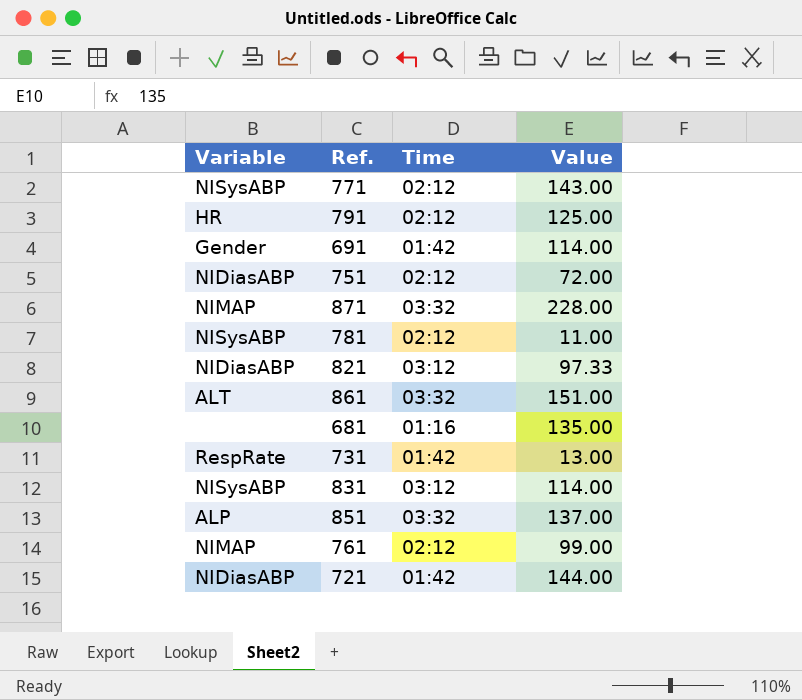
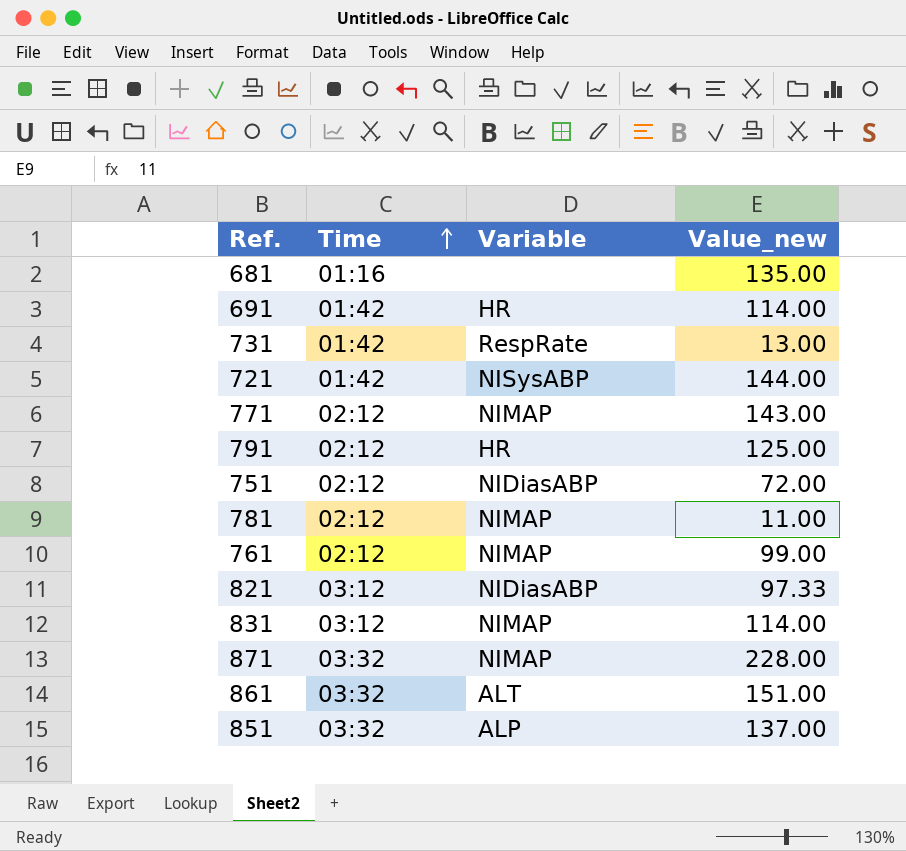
row order: none -> Time ascending
column Variable | position: 1 -> 3
column name: Value -> Value_new
691 | Variable: Gender -> HR
721 | Variable: NIDiasABP -> NISysABP
771 | Variable: NISysABP -> NIMAP
781 | Variable: NISysABP -> NIMAP
831 | Variable: NISysABP -> NIMAP

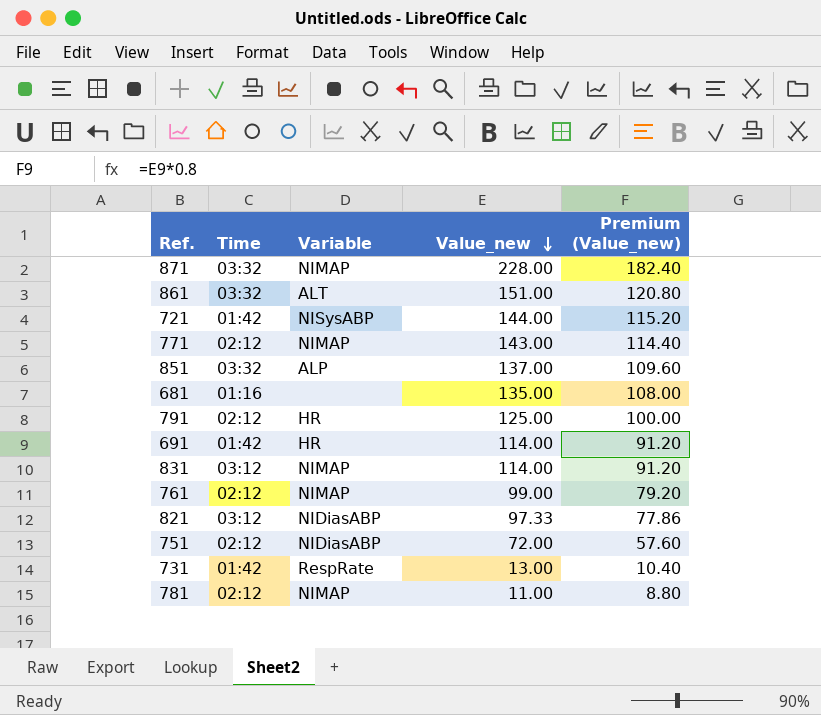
row order: Time ascending -> Value_new descending
column Premium (Value_new) | formula: none -> [Value_new] * 0.8

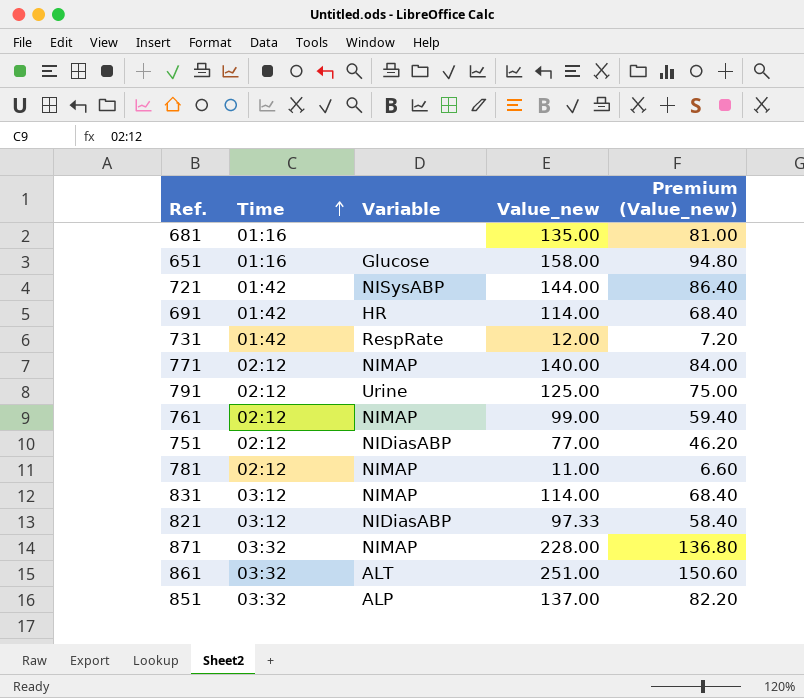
row order: Value_new descending -> Time ascending
column Premium (Value_new) | formula: [Value_new] * 0.8 -> [Value_new] * 0.6
row 651: none -> 01:16 | Glucose | 158.00 | 94.80
731 | Value_new: 13.00 -> 12.00
771 | Value_new: 143.00 -> 140.00
791 | Variable: HR -> Urine
751 | Value_new: 72.00 -> 77.00
861 | Value_new: 151.00 -> 251.00

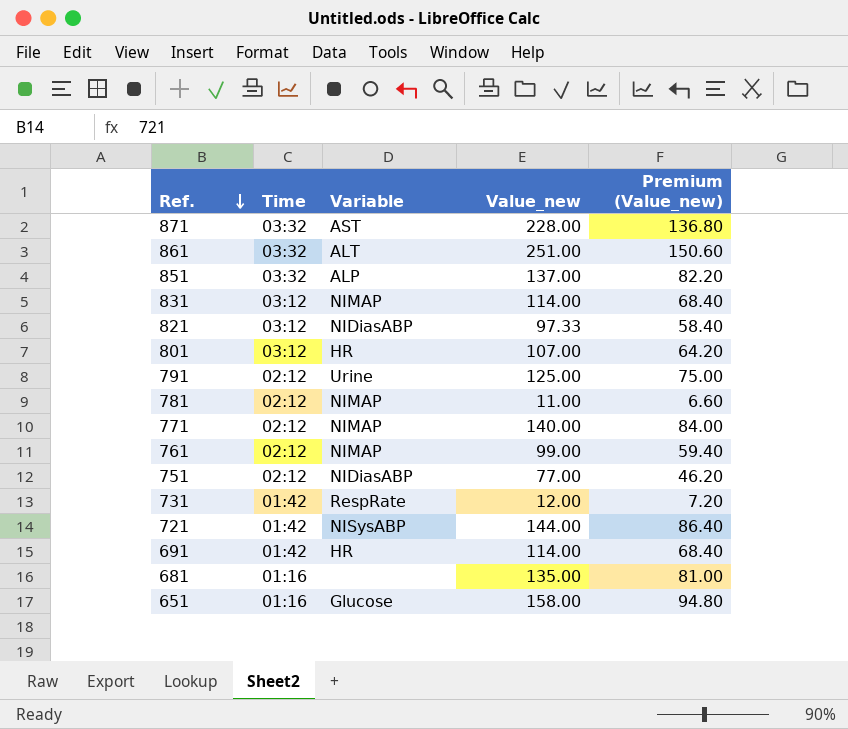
row order: Time ascending -> Ref. descending
871 | Variable: NIMAP -> AST
row 801: none -> 03:12 | HR | 107.00 | 64.20

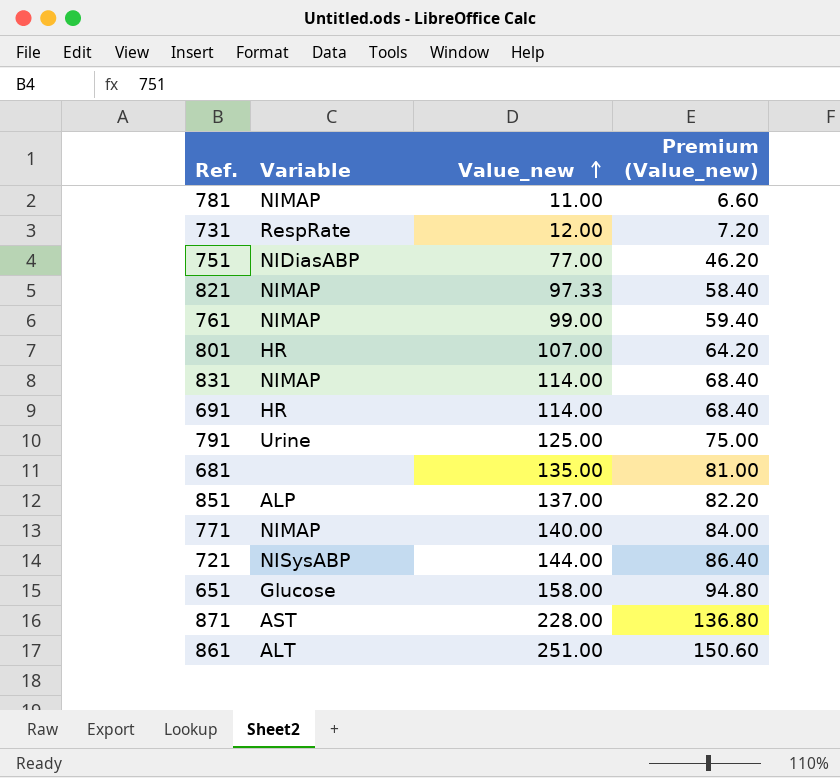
row order: Ref. descending -> Value_new ascending
column Time | position: 2 -> none
821 | Variable: NIDiasABP -> NIMAP

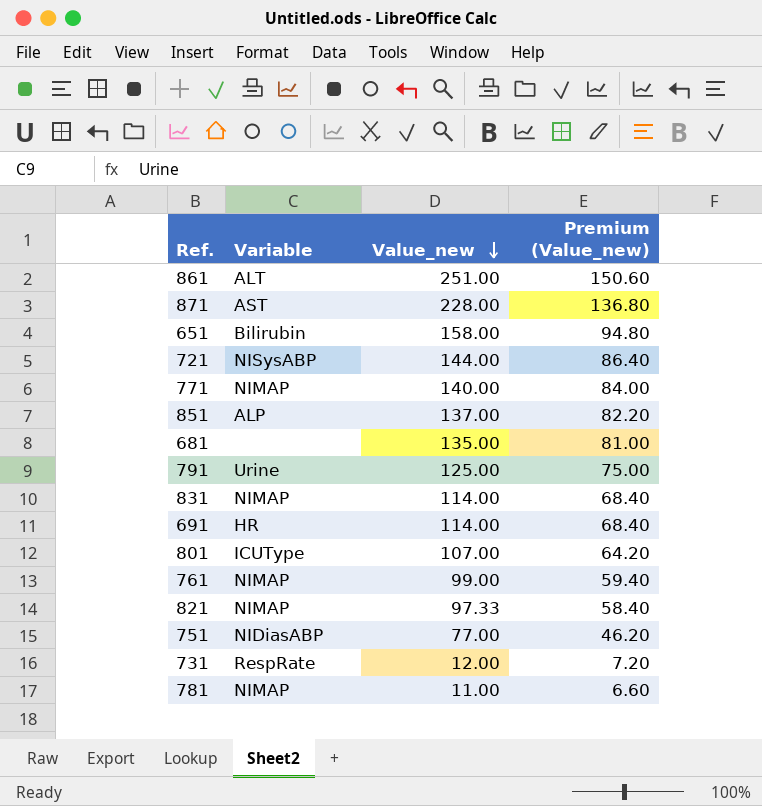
row order: Value_new ascending -> Value_new descending
651 | Variable: Glucose -> Bilirubin
801 | Variable: HR -> ICUType

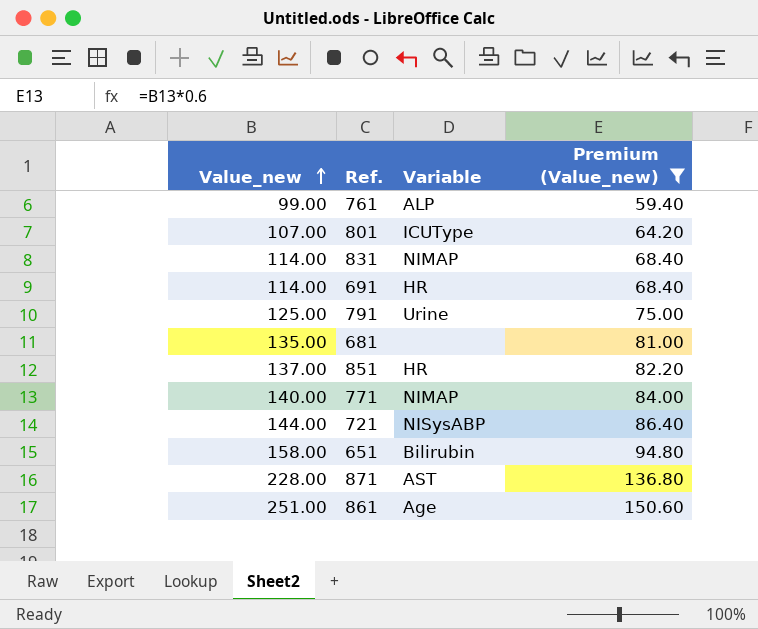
filter: none -> Premium (Value_new) >= 59.40
row order: Value_new descending -> Value_new ascending
column Value_new | position: 3 -> 1
761 | Variable: NIMAP -> ALP
851 | Variable: ALP -> HR
861 | Variable: ALT -> Age

